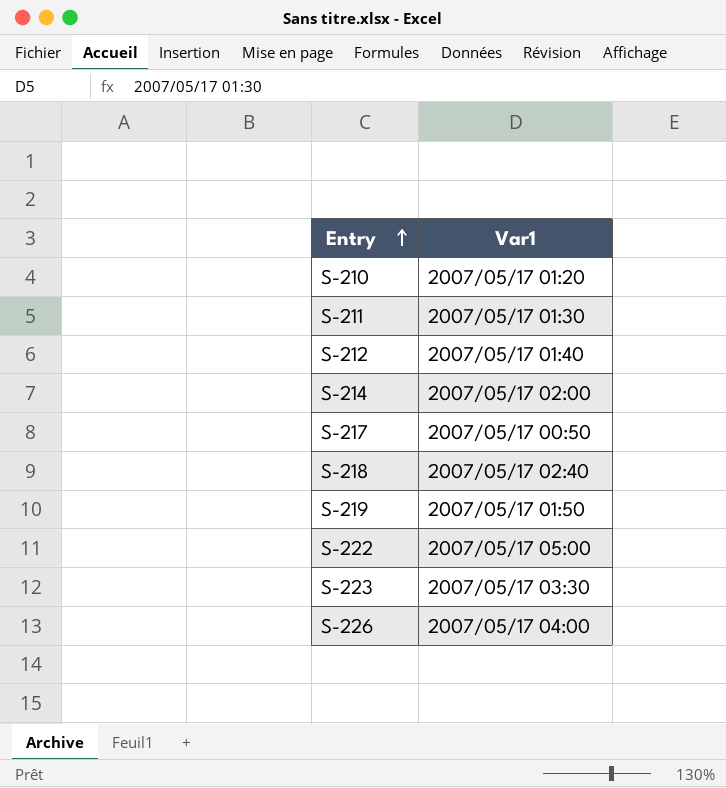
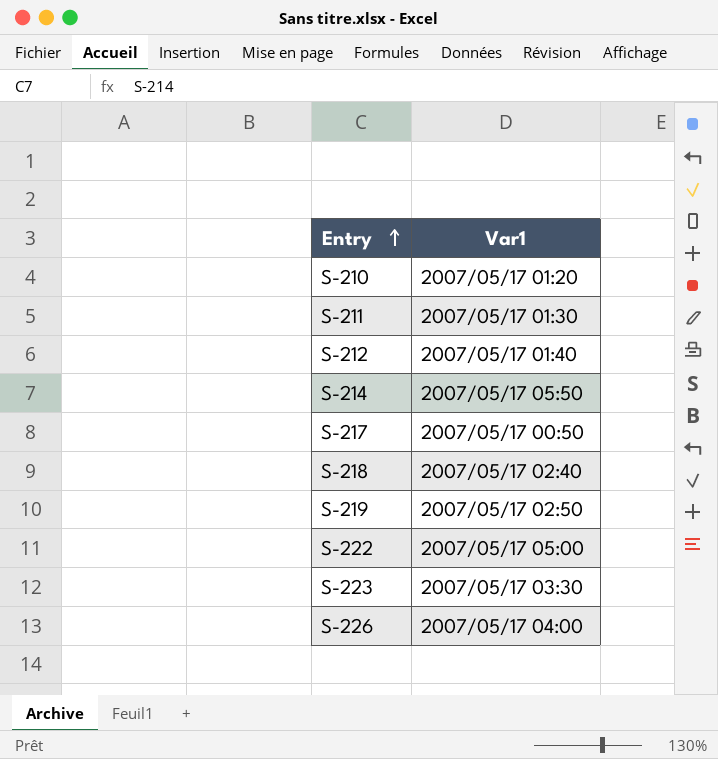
S-214 | Var1: 2007/05/17 02:00 -> 2007/05/17 05:50
S-219 | Var1: 2007/05/17 01:50 -> 2007/05/17 02:50

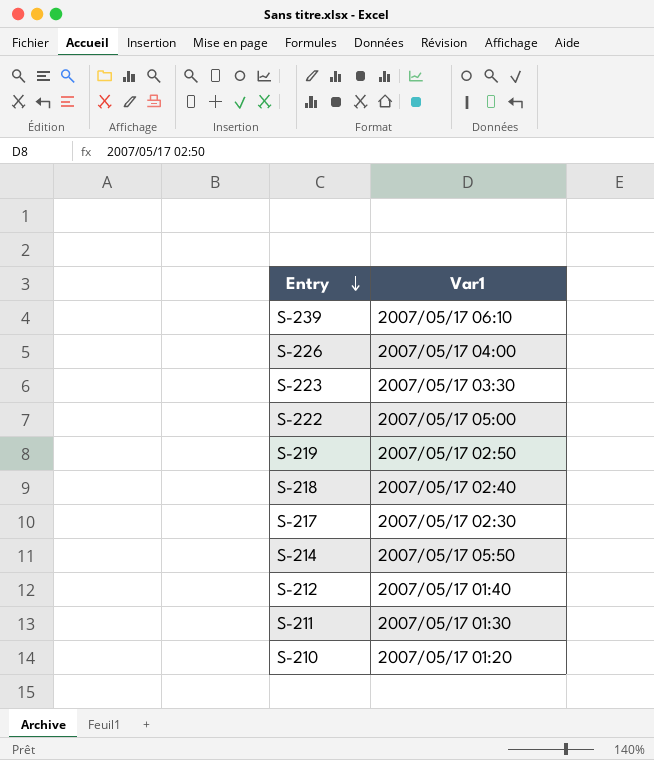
row order: Entry ascending -> Entry descending
row S-239: none -> 2007/05/17 06:10
S-217 | Var1: 2007/05/17 00:50 -> 2007/05/17 02:30

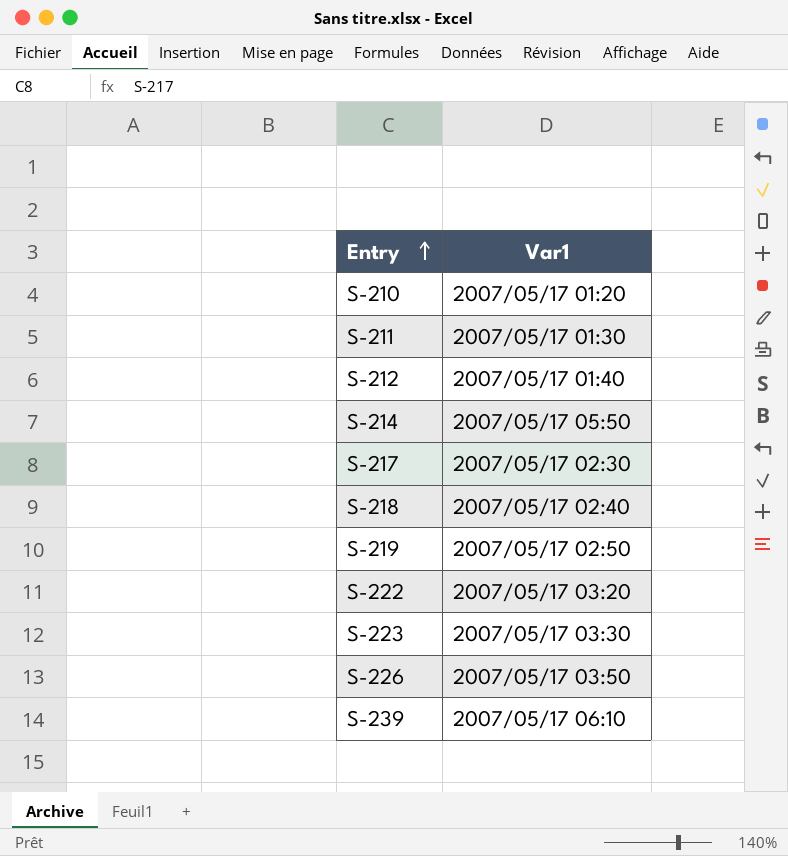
row order: Entry descending -> Entry ascending
S-222 | Var1: 2007/05/17 05:00 -> 2007/05/17 03:20
S-226 | Var1: 2007/05/17 04:00 -> 2007/05/17 03:50

